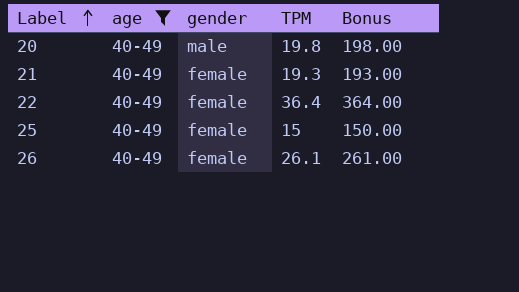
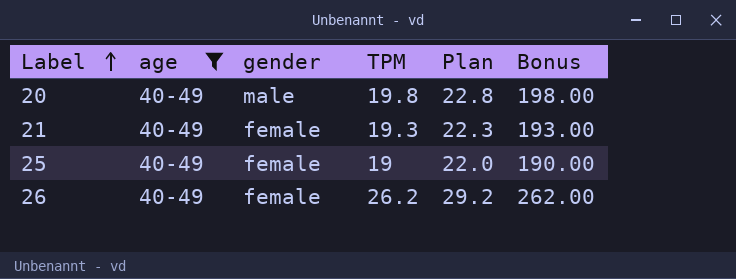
column Plan | formula: none -> [TPM] + 3
row 22: 40-49 | female | 36.4 | 364.00 -> none
25 | TPM: 15 -> 19
25 | Bonus: 150.00 -> 190.00
26 | TPM: 26.1 -> 26.2
26 | Bonus: 261.00 -> 262.00

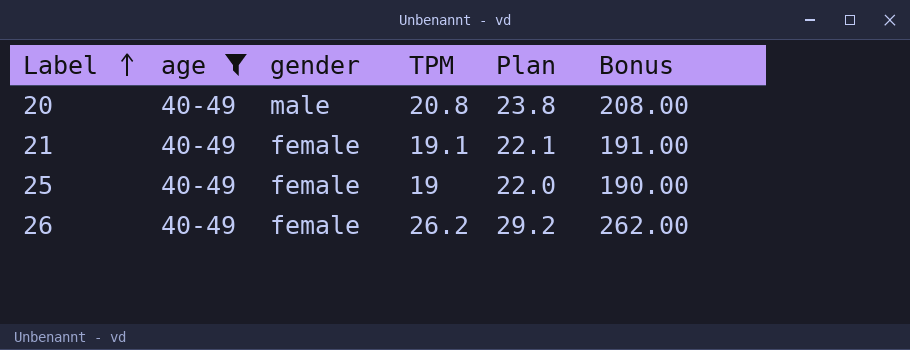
20 | TPM: 19.8 -> 20.8
20 | Plan: 22.8 -> 23.8
20 | Bonus: 198.00 -> 208.00
21 | TPM: 19.3 -> 19.1
21 | Plan: 22.3 -> 22.1
21 | Bonus: 193.00 -> 191.00

